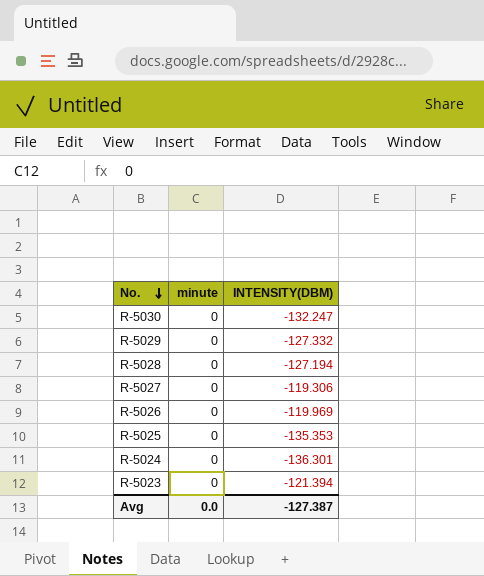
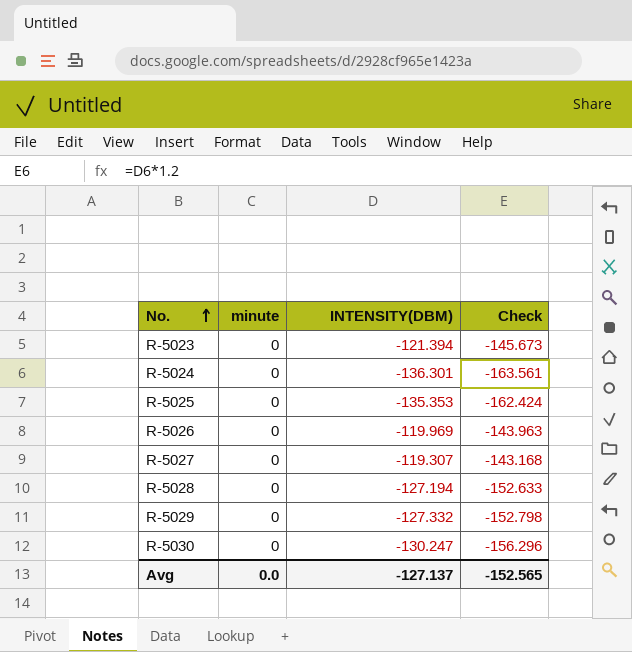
row order: No. descending -> No. ascending
column Check | formula: none -> [INTENSITY(DBM)] * 1.2
R-5027 | INTENSITY(DBM): -119.306 -> -119.307
R-5030 | INTENSITY(DBM): -132.247 -> -130.247
Avg | INTENSITY(DBM): -127.387 -> -127.137

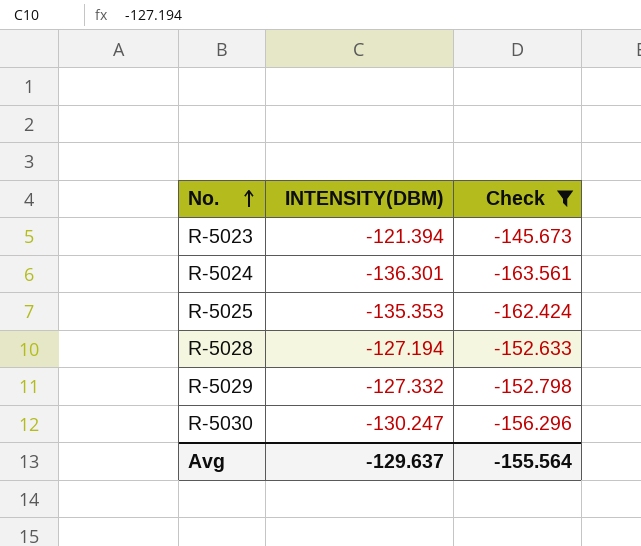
filter: none -> Check <= -145.673
column minute | position: 2 -> none
Avg | INTENSITY(DBM): -127.137 -> -129.637
Avg | Check: -152.565 -> -155.564

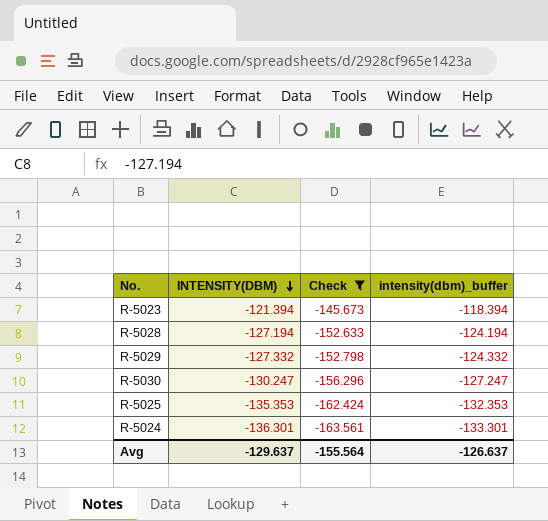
row order: No. ascending -> INTENSITY(DBM) descending
column intensity(dbm)_buffer | formula: none -> [INTENSITY(DBM)] + 3

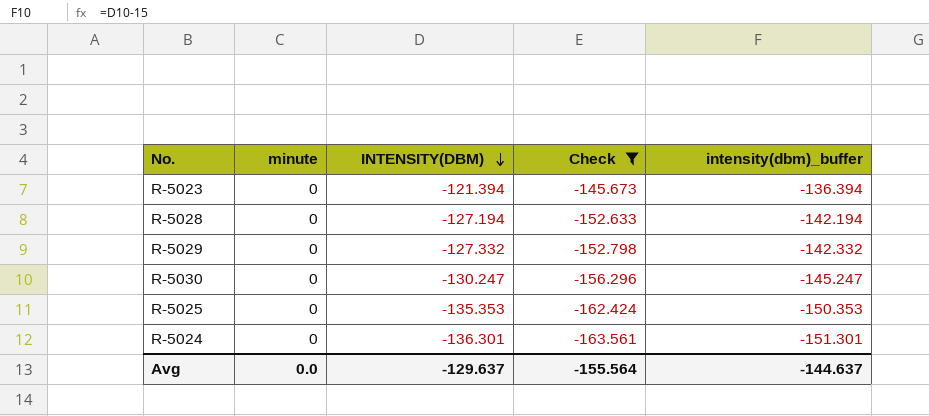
column minute | position: none -> 2
column intensity(dbm)_buffer | formula: [INTENSITY(DBM)] + 3 -> [INTENSITY(DBM)] - 15
Avg | intensity(dbm)_buffer: -126.637 -> -144.637

